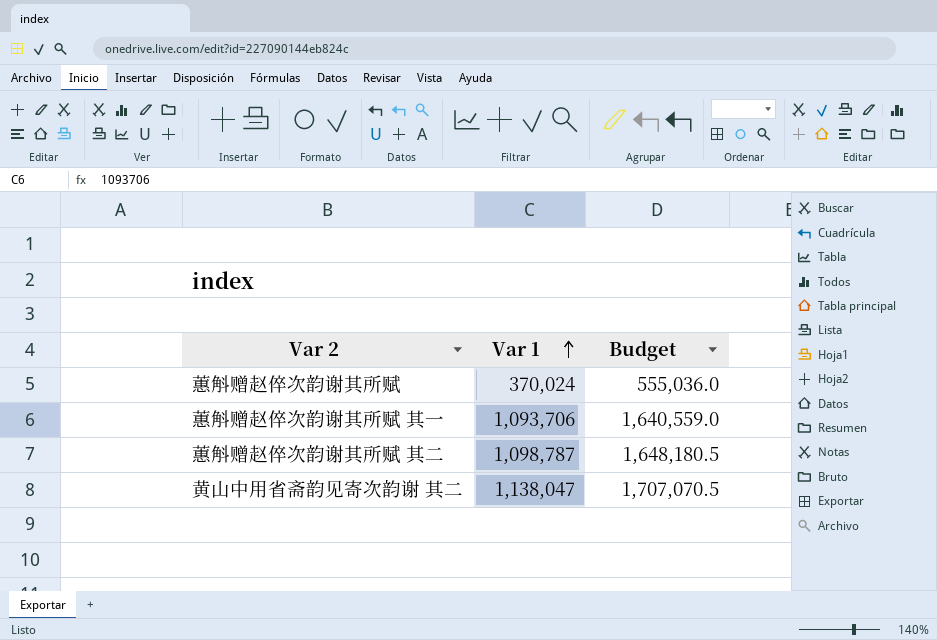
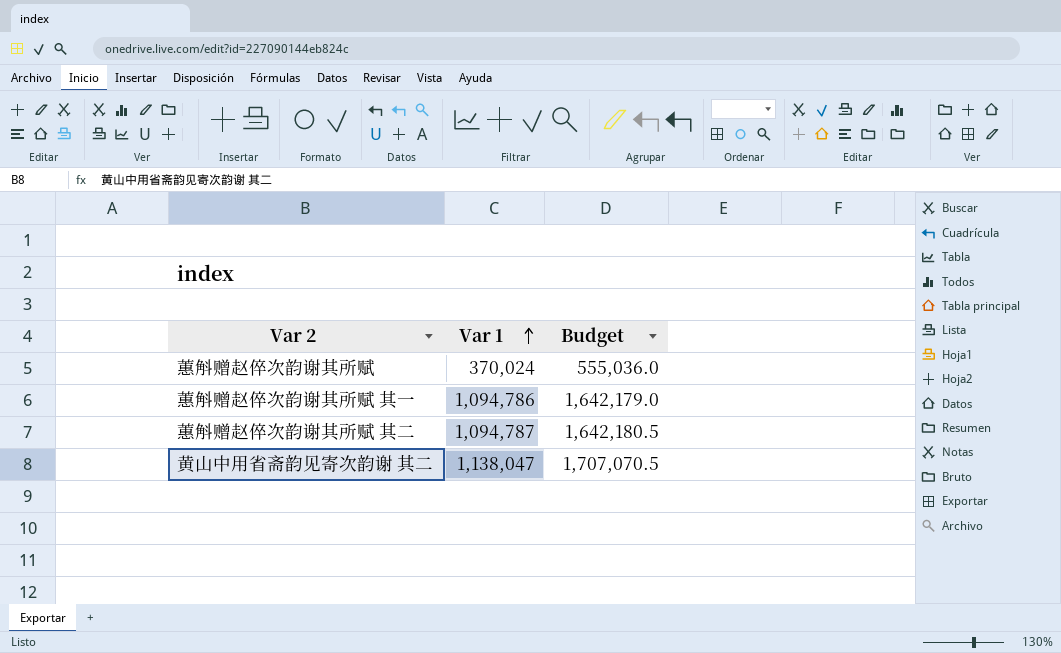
蕙斛赠赵倅次韵谢其所赋 其一 | Var 1: 1,093,706 -> 1,094,786
蕙斛赠赵倅次韵谢其所赋 其一 | Budget: 1,640,559.0 -> 1,642,179.0
蕙斛赠赵倅次韵谢其所赋 其二 | Var 1: 1,098,787 -> 1,094,787
蕙斛赠赵倅次韵谢其所赋 其二 | Budget: 1,648,180.5 -> 1,642,180.5

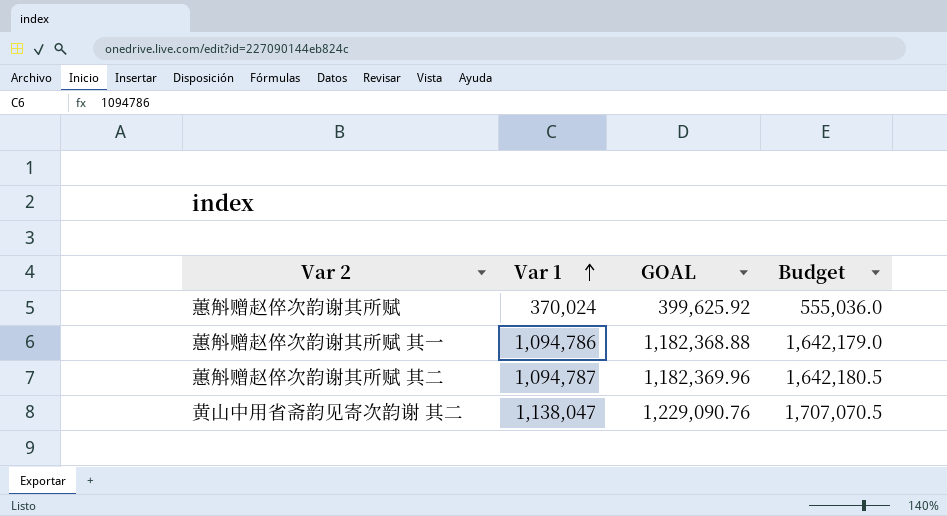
column GOAL | formula: none -> [Var 1] * 1.08

